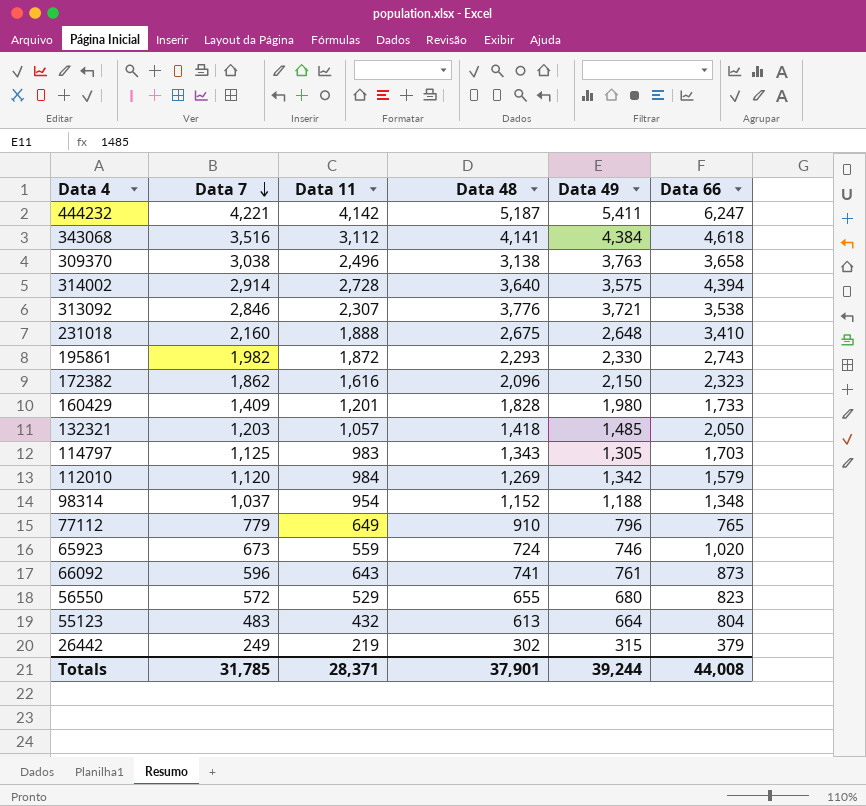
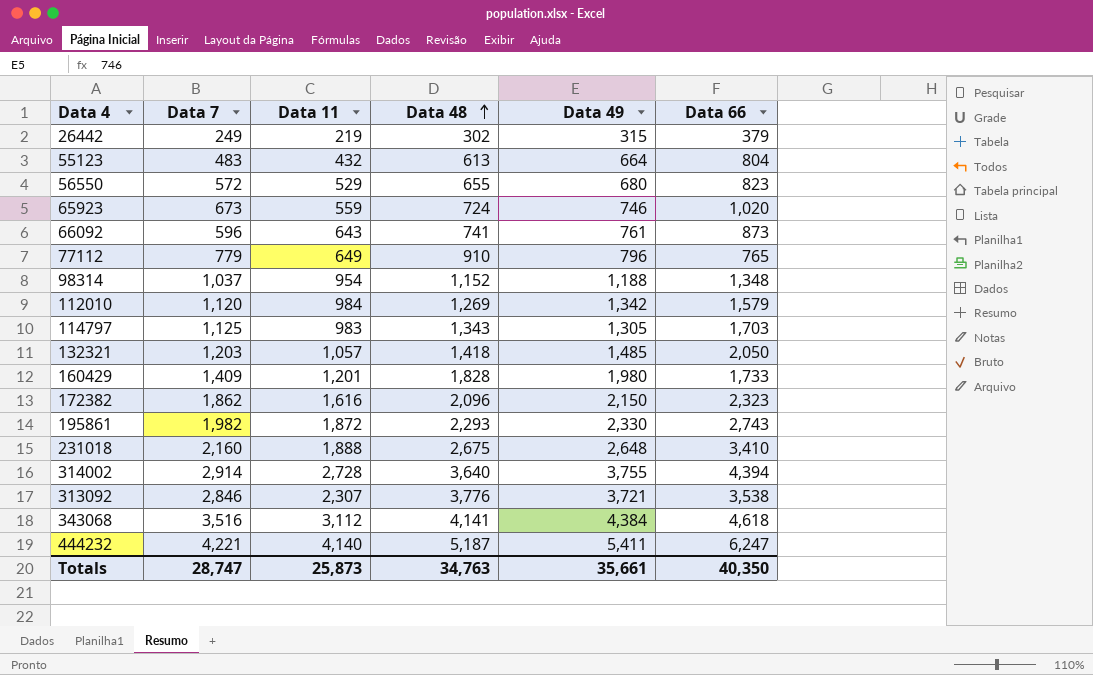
row order: Data 7 descending -> Data 48 ascending
row 309370: 3,038 | 2,496 | 3,138 | 3,763 | 3,658 -> none
314002 | Data 49: 3,575 -> 3,755
444232 | Data 11: 4,142 -> 4,140
Totals | Data 7: 31,785 -> 28,747
Totals | Data 11: 28,371 -> 25,873
Totals | Data 48: 37,901 -> 34,763
Totals | Data 49: 39,244 -> 35,661
Totals | Data 66: 44,008 -> 40,350

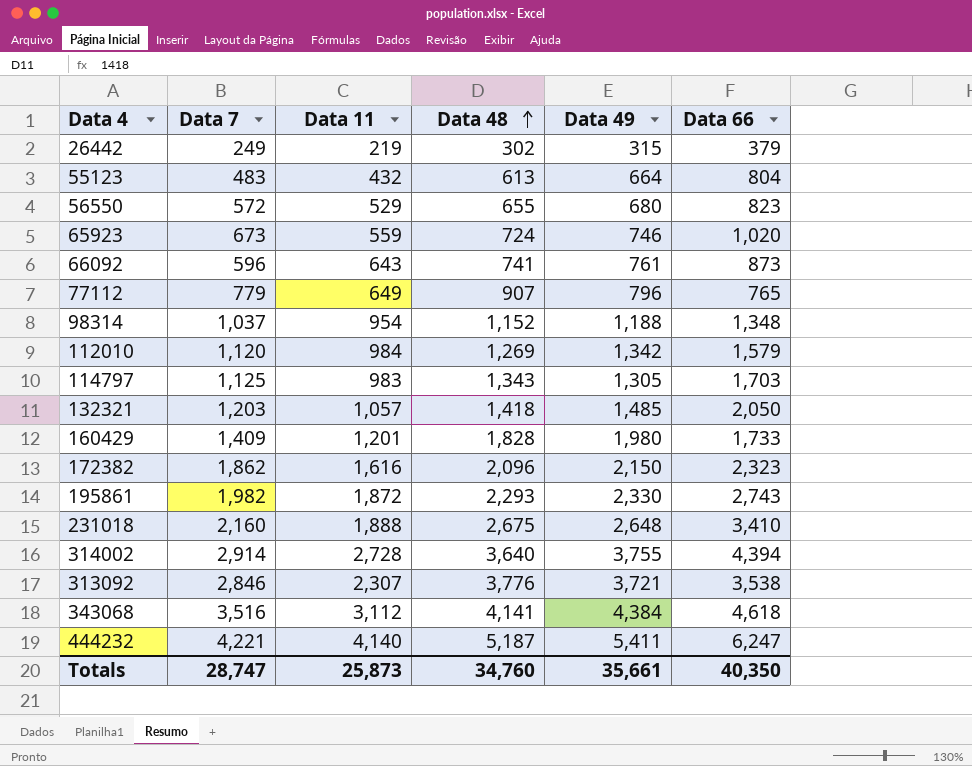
77112 | Data 48: 910 -> 907
Totals | Data 48: 34,763 -> 34,760

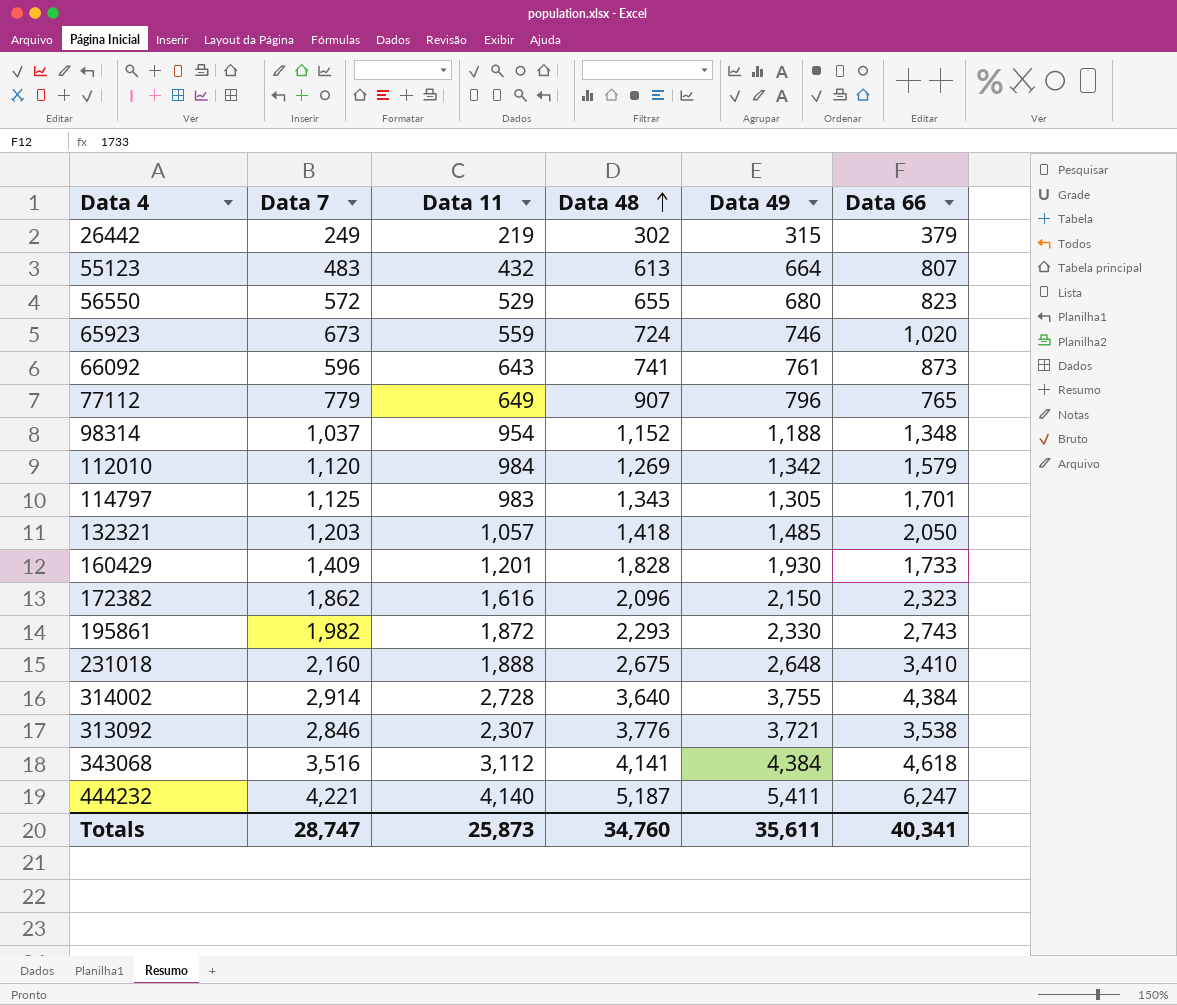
55123 | Data 66: 804 -> 807
114797 | Data 66: 1,703 -> 1,701
160429 | Data 49: 1,980 -> 1,930
314002 | Data 66: 4,394 -> 4,384
Totals | Data 49: 35,661 -> 35,611
Totals | Data 66: 40,350 -> 40,341

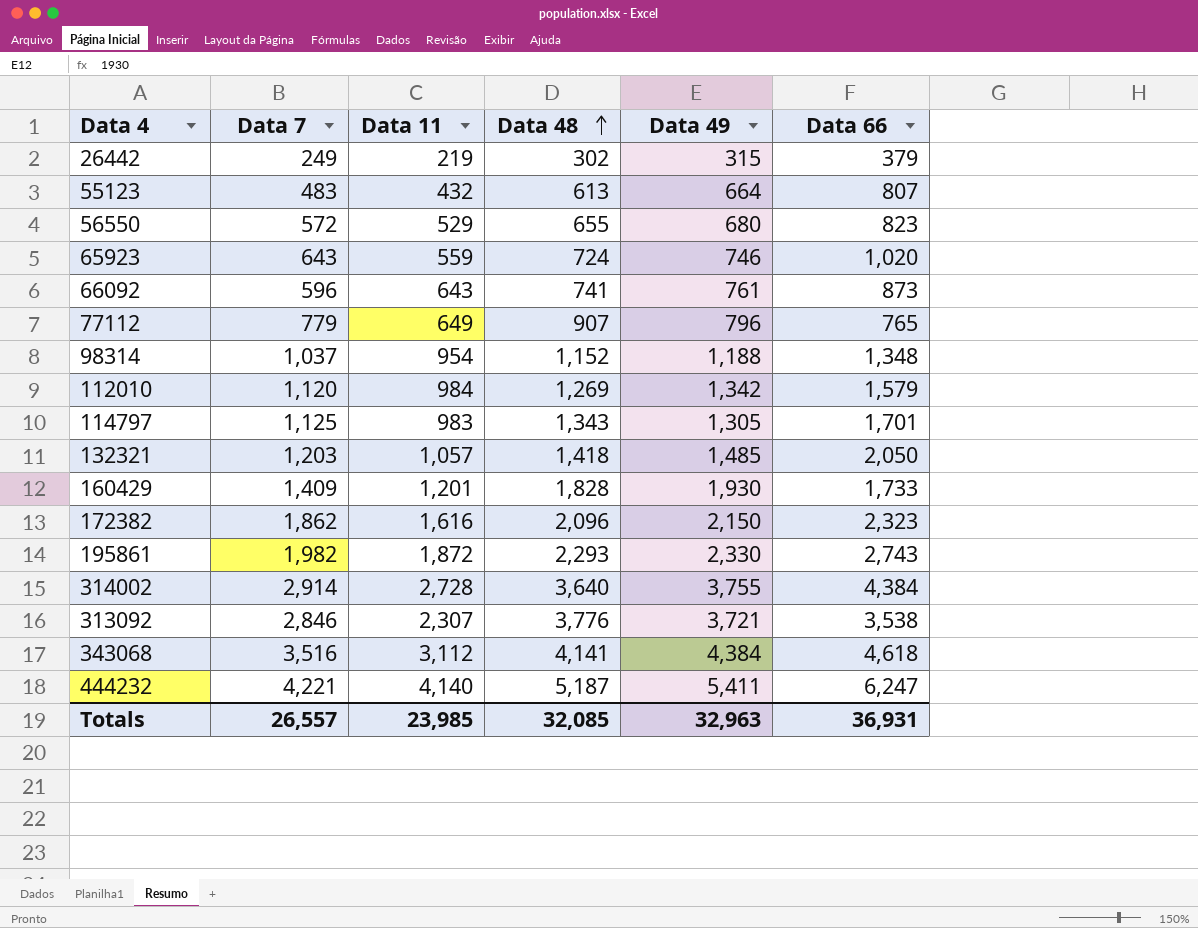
row 231018: 2,160 | 1,888 | 2,675 | 2,648 | 3,410 -> none
65923 | Data 7: 673 -> 643
Totals | Data 7: 28,747 -> 26,557
Totals | Data 11: 25,873 -> 23,985
Totals | Data 48: 34,760 -> 32,085
Totals | Data 49: 35,611 -> 32,963
Totals | Data 66: 40,341 -> 36,931

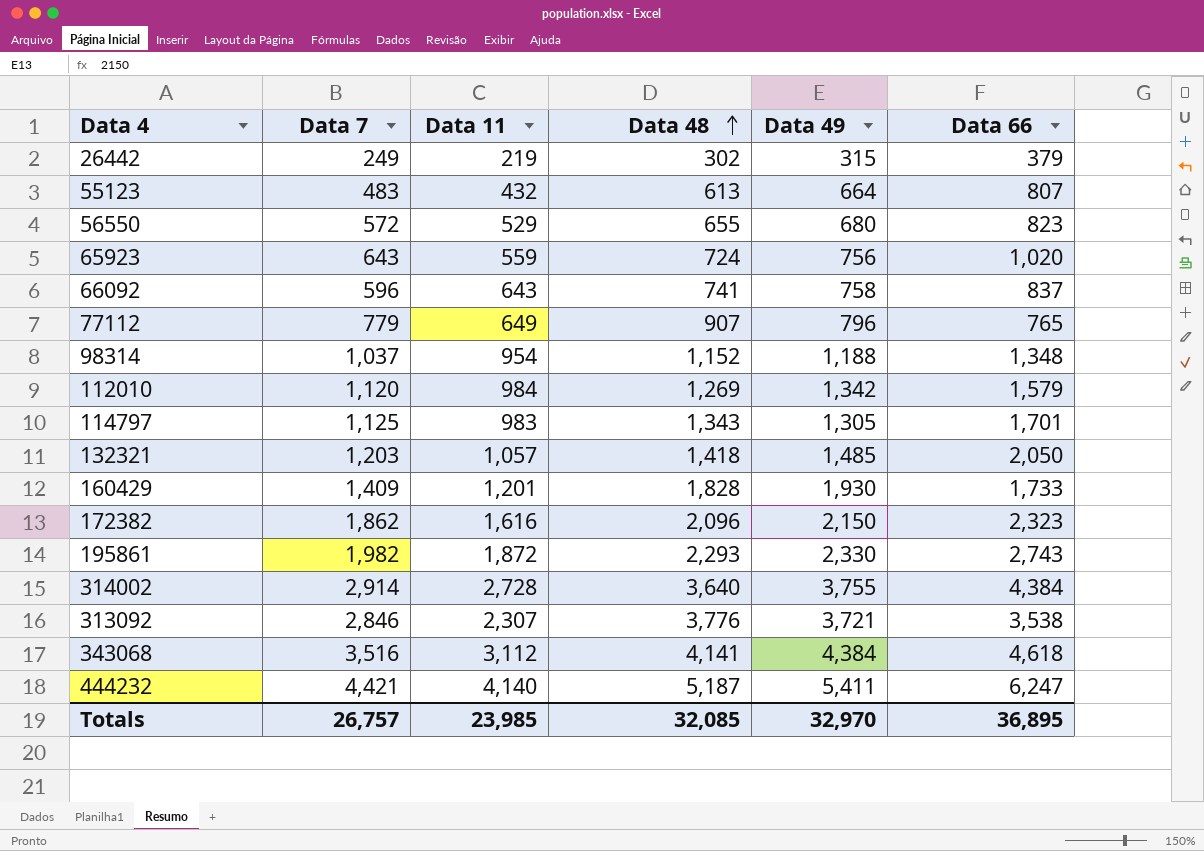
65923 | Data 49: 746 -> 756
66092 | Data 49: 761 -> 758
66092 | Data 66: 873 -> 837
444232 | Data 7: 4,221 -> 4,421
Totals | Data 7: 26,557 -> 26,757
Totals | Data 49: 32,963 -> 32,970
Totals | Data 66: 36,931 -> 36,895

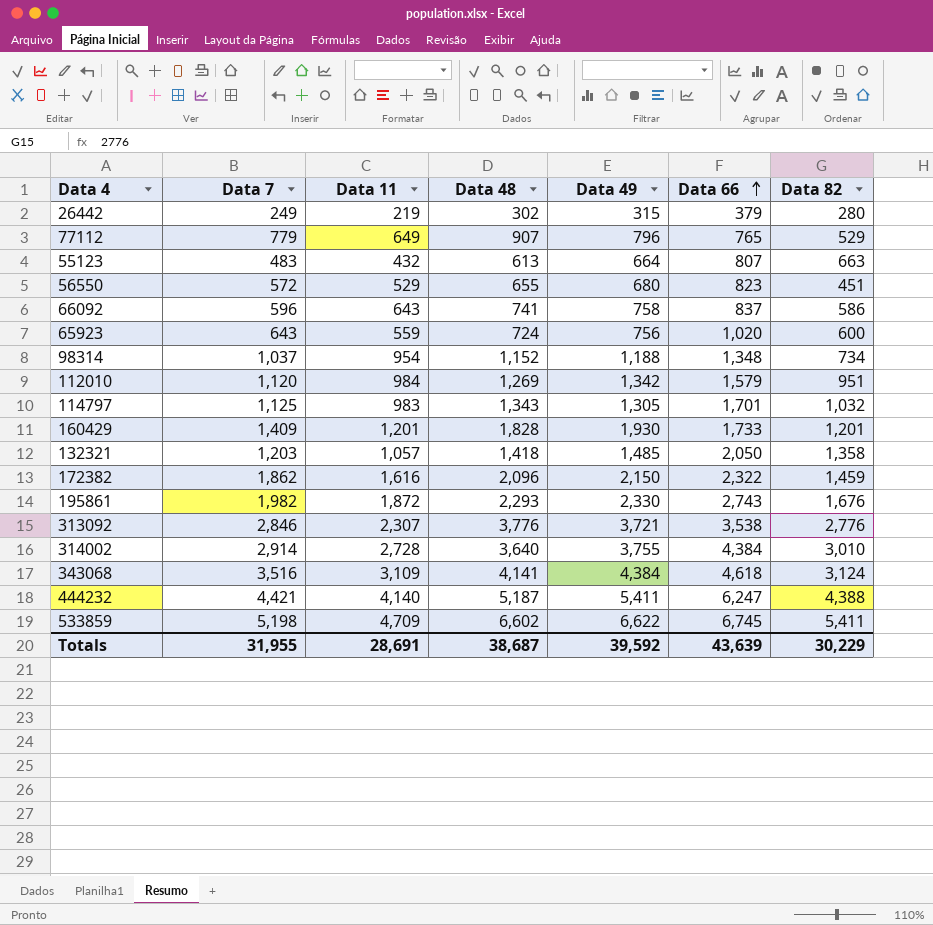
row order: Data 48 ascending -> Data 66 ascending
column Data 82 | position: none -> 7
172382 | Data 66: 2,323 -> 2,322
343068 | Data 11: 3,112 -> 3,109
row 533859: none -> 5,198 | 4,709 | 6,602 | 6,622 | 6,745 | 5,411
Totals | Data 7: 26,757 -> 31,955
Totals | Data 11: 23,985 -> 28,691
Totals | Data 48: 32,085 -> 38,687
Totals | Data 49: 32,970 -> 39,592
Totals | Data 66: 36,895 -> 43,639

